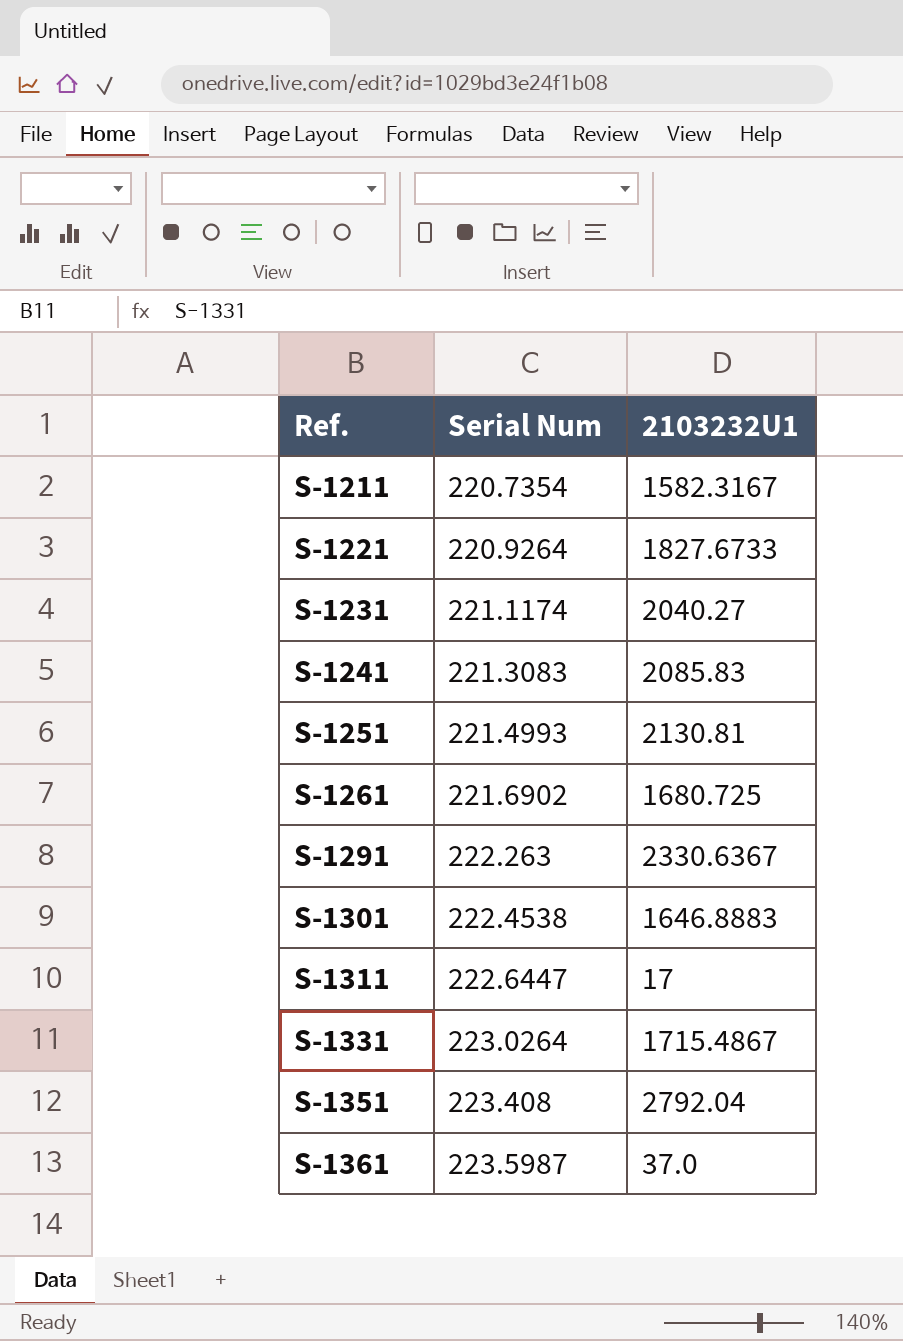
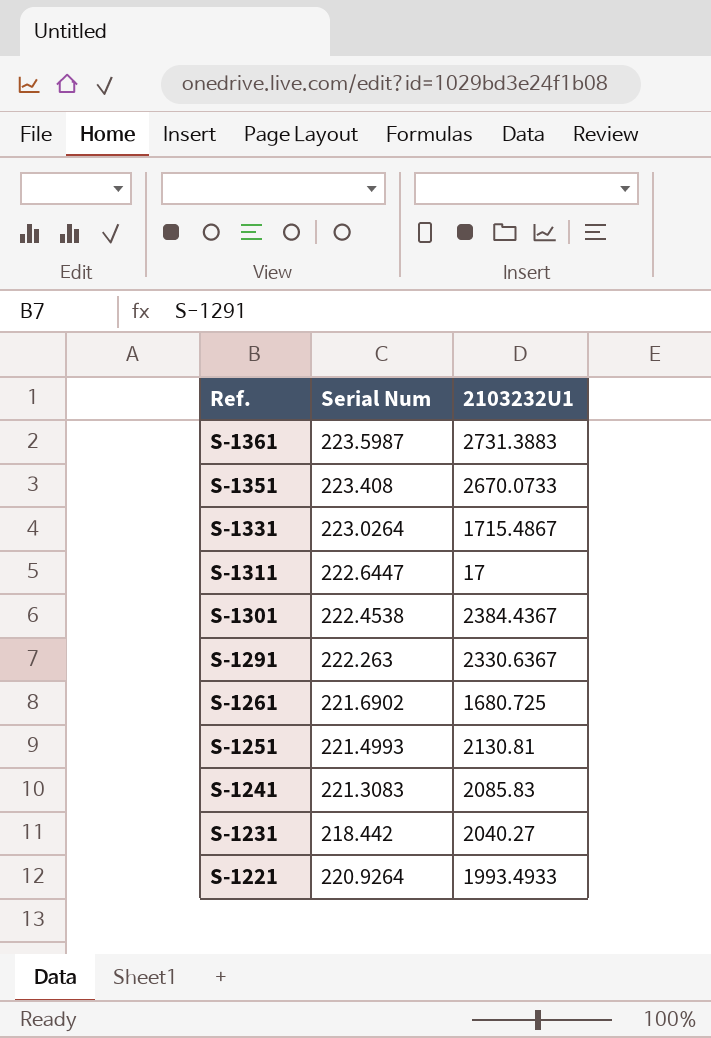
row order: Ref. ascending -> Ref. descending
row S-1211: 220.7354 | 1582.3167 -> none
S-1361 | 2103232U1: 37.0 -> 2731.3883
S-1351 | 2103232U1: 2792.04 -> 2670.0733
S-1301 | 2103232U1: 1646.8883 -> 2384.4367
S-1231 | Serial Num: 221.1174 -> 218.442
S-1221 | 2103232U1: 1827.6733 -> 1993.4933

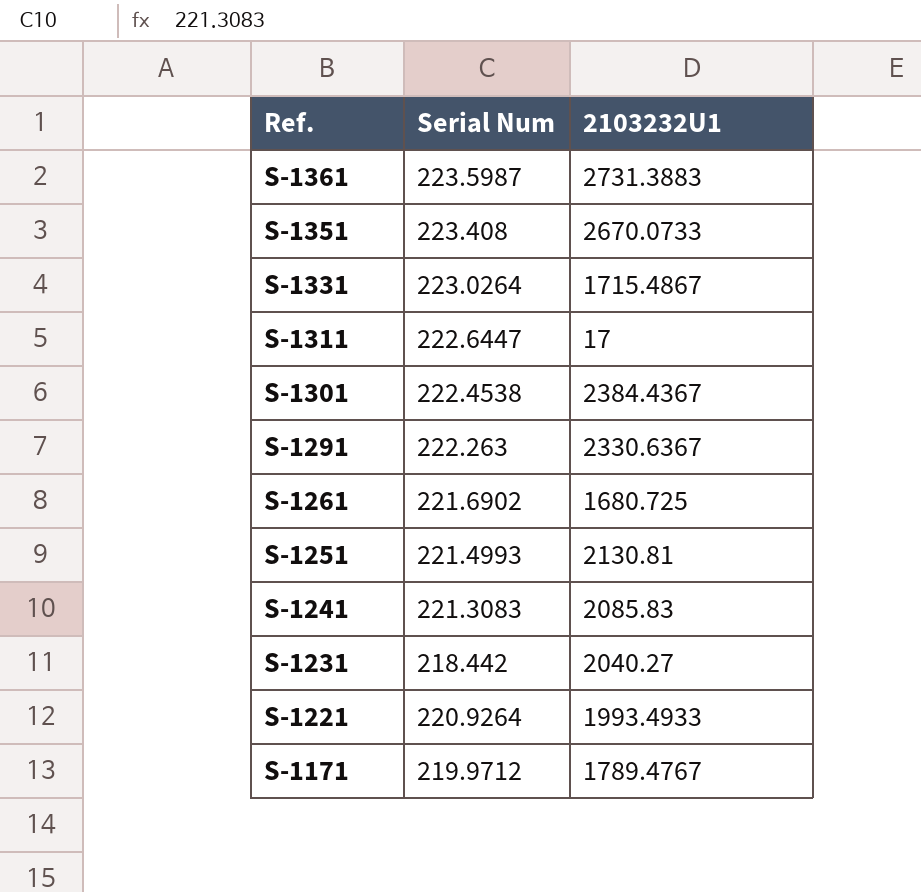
row S-1171: none -> 219.9712 | 1789.4767

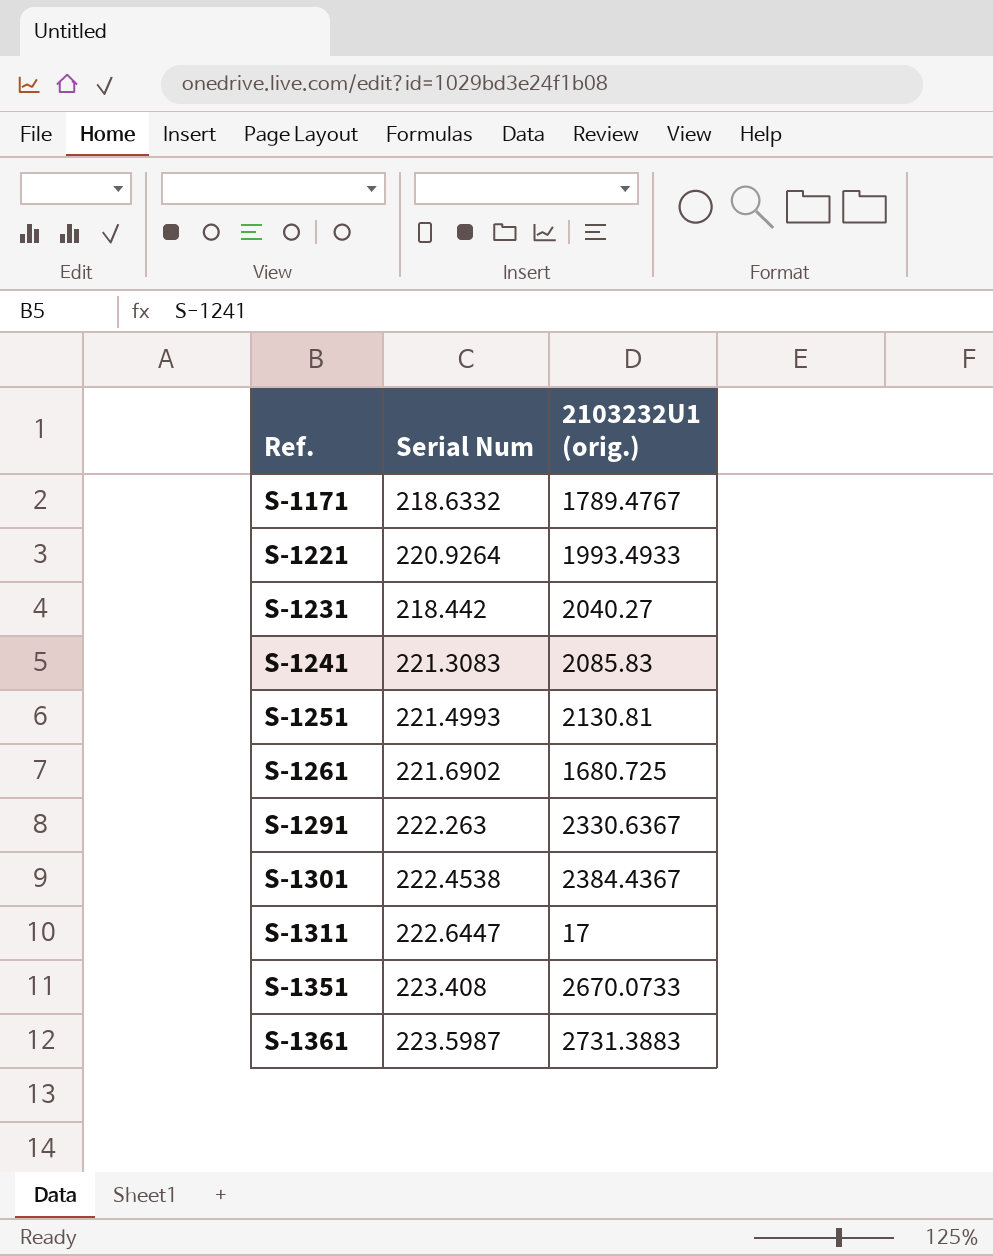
row order: Ref. descending -> Ref. ascending
column name: 2103232U1 -> 2103232U1 (orig.)
row S-1331: 223.0264 | 1715.4867 -> none
S-1171 | Serial Num: 219.9712 -> 218.6332

